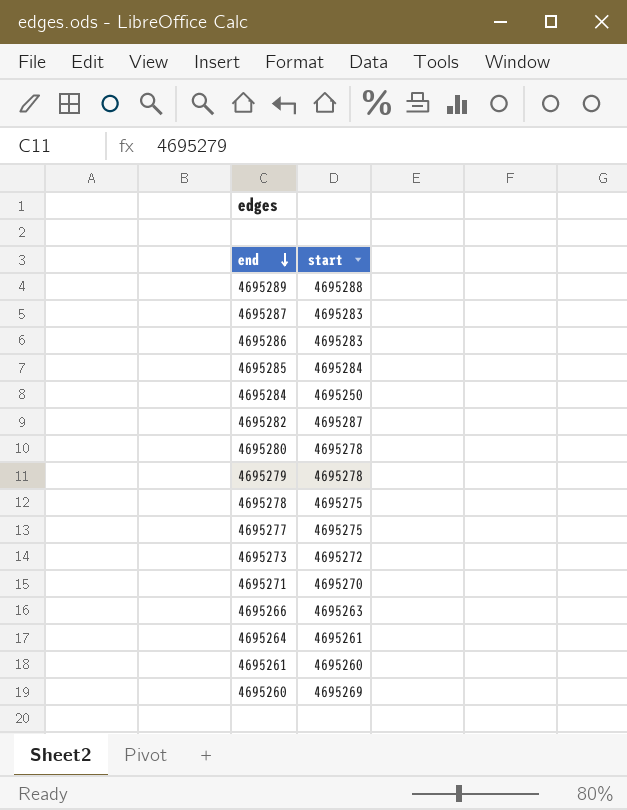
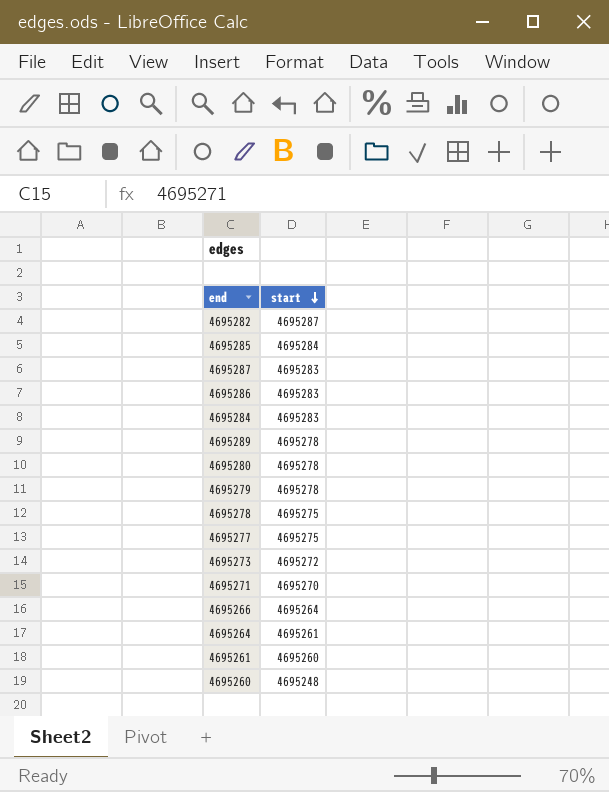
row order: end descending -> start descending
4695284 | start: 4695250 -> 4695283
4695289 | start: 4695288 -> 4695278
4695266 | start: 4695263 -> 4695264
4695260 | start: 4695269 -> 4695248

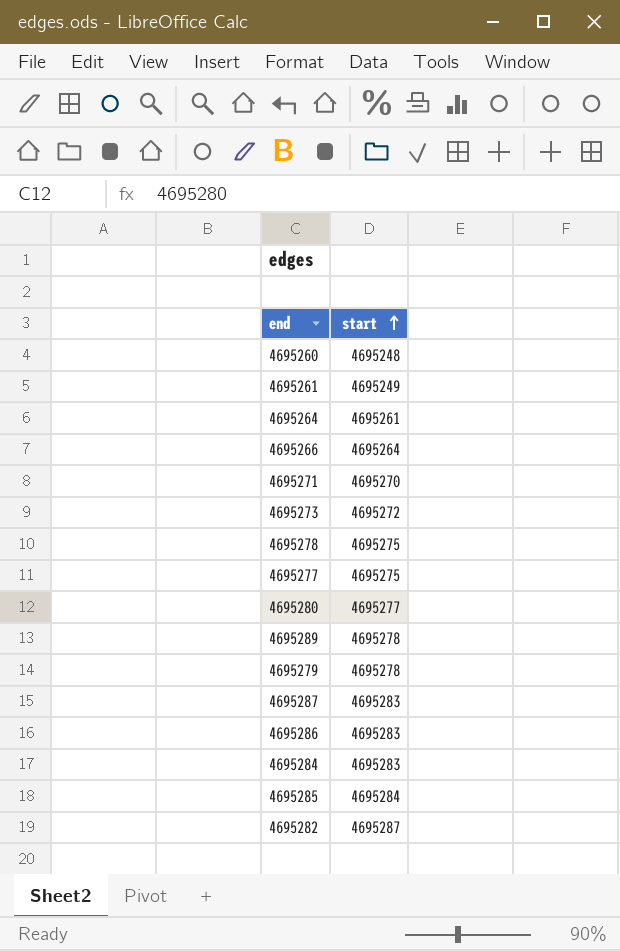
row order: start descending -> start ascending
4695261 | start: 4695260 -> 4695249
4695280 | start: 4695278 -> 4695277

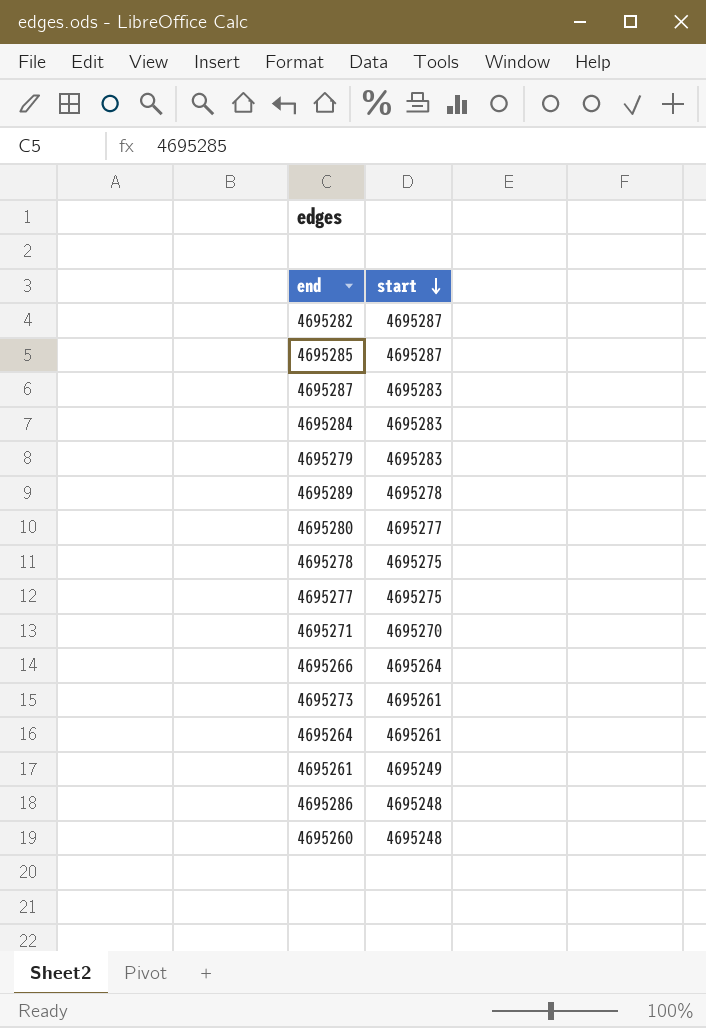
row order: start ascending -> start descending
4695285 | start: 4695284 -> 4695287
4695279 | start: 4695278 -> 4695283
4695273 | start: 4695272 -> 4695261
4695286 | start: 4695283 -> 4695248

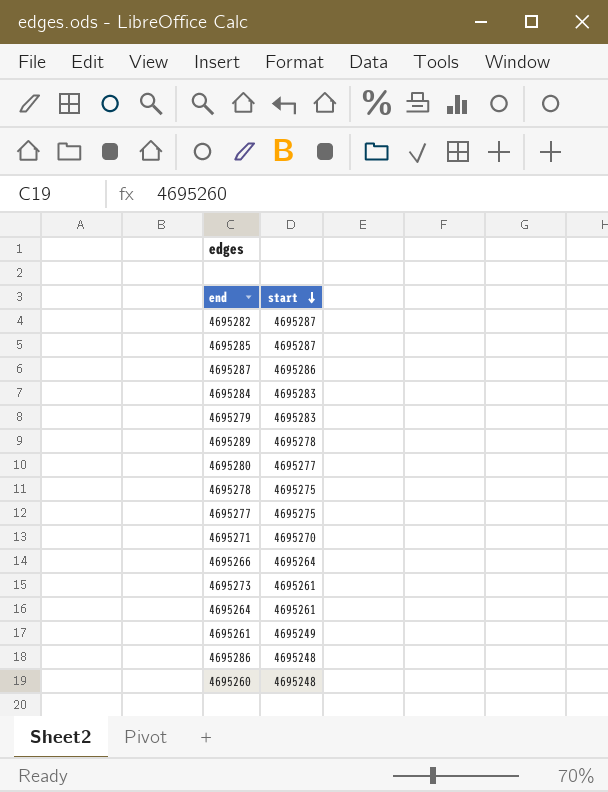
4695287 | start: 4695283 -> 4695286

